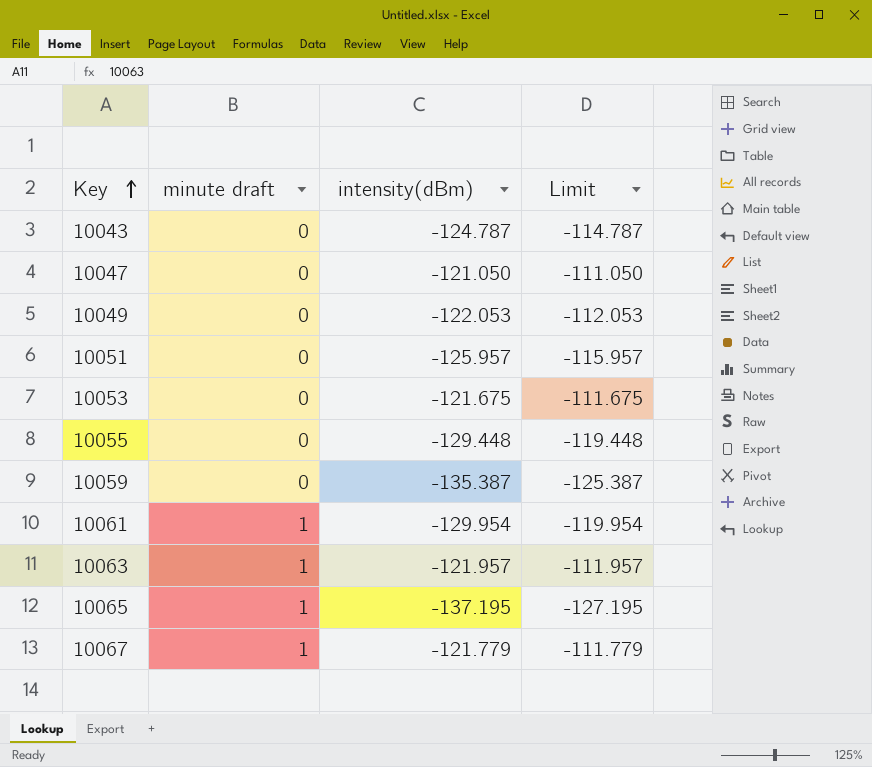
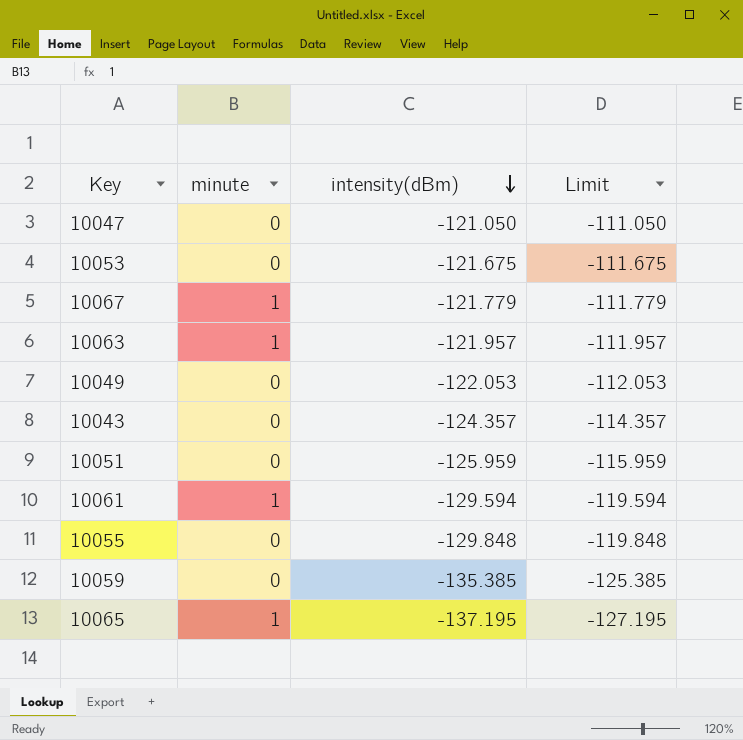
row order: Key ascending -> intensity(dBm) descending
column name: minute draft -> minute
10043 | intensity(dBm): -124.787 -> -124.357
10043 | Limit: -114.787 -> -114.357
10051 | intensity(dBm): -125.957 -> -125.959
10051 | Limit: -115.957 -> -115.959
10061 | intensity(dBm): -129.954 -> -129.594
10061 | Limit: -119.954 -> -119.594
10055 | intensity(dBm): -129.448 -> -129.848
10055 | Limit: -119.448 -> -119.848
10059 | intensity(dBm): -135.387 -> -135.385
10059 | Limit: -125.387 -> -125.385

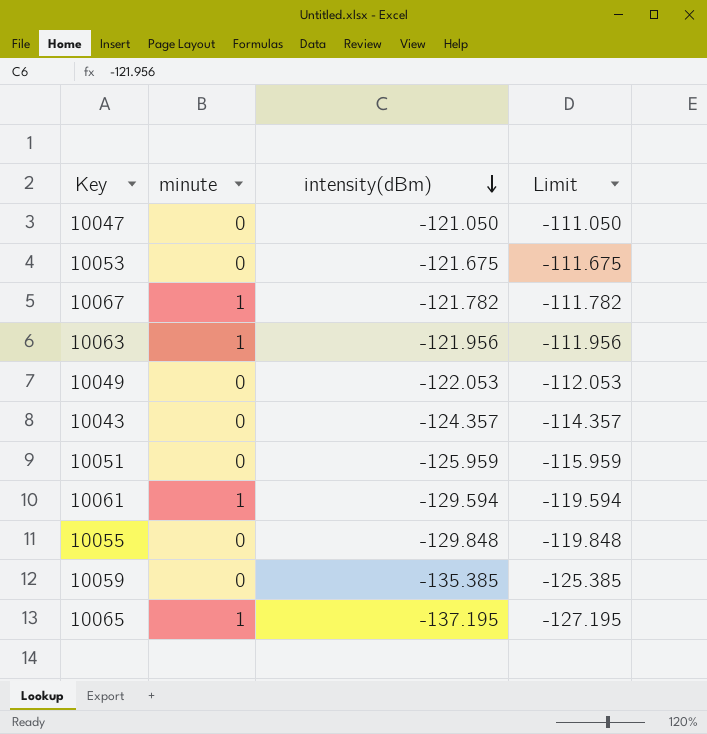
10067 | intensity(dBm): -121.779 -> -121.782
10067 | Limit: -111.779 -> -111.782
10063 | intensity(dBm): -121.957 -> -121.956
10063 | Limit: -111.957 -> -111.956

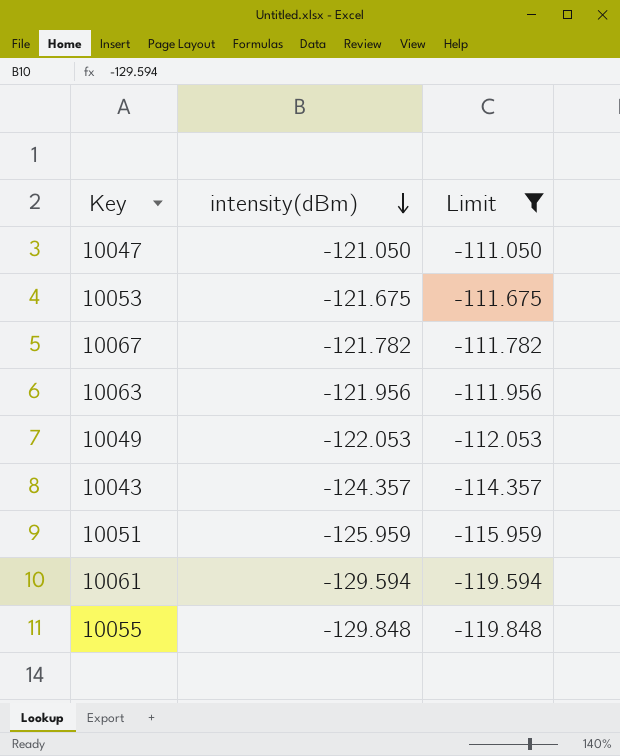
filter: none -> Limit >= -119.848
column minute | position: 2 -> none

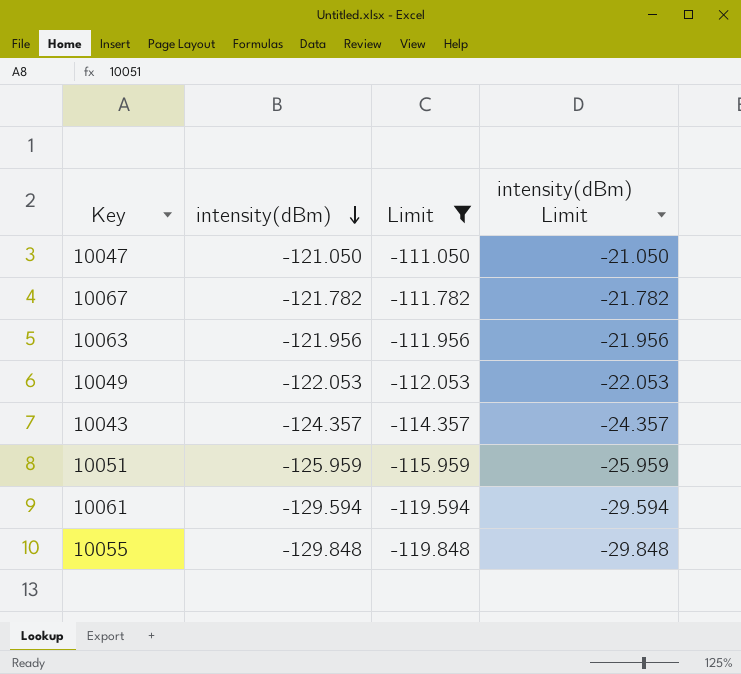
column intensity(dBm) Limit | formula: none -> [intensity(dBm)] + 100
row 10053: -121.675 | -111.675 -> none

